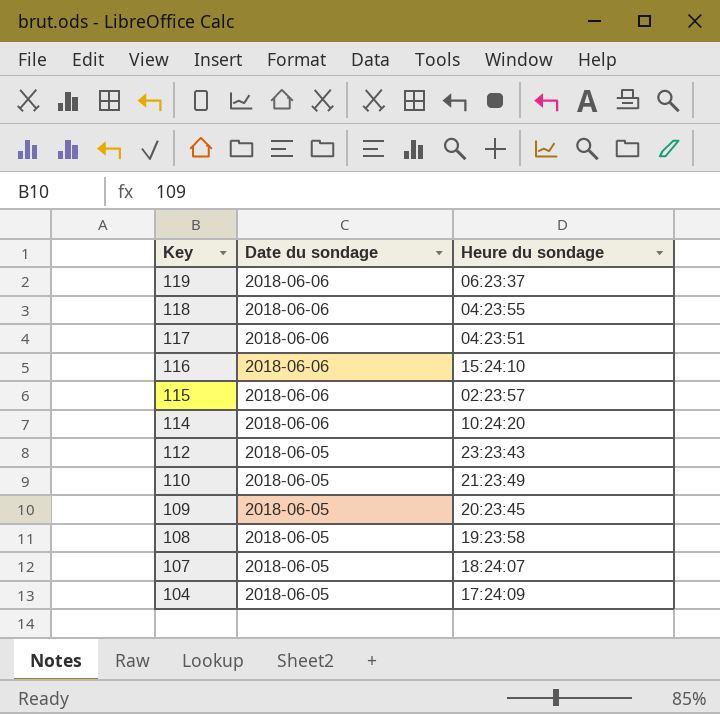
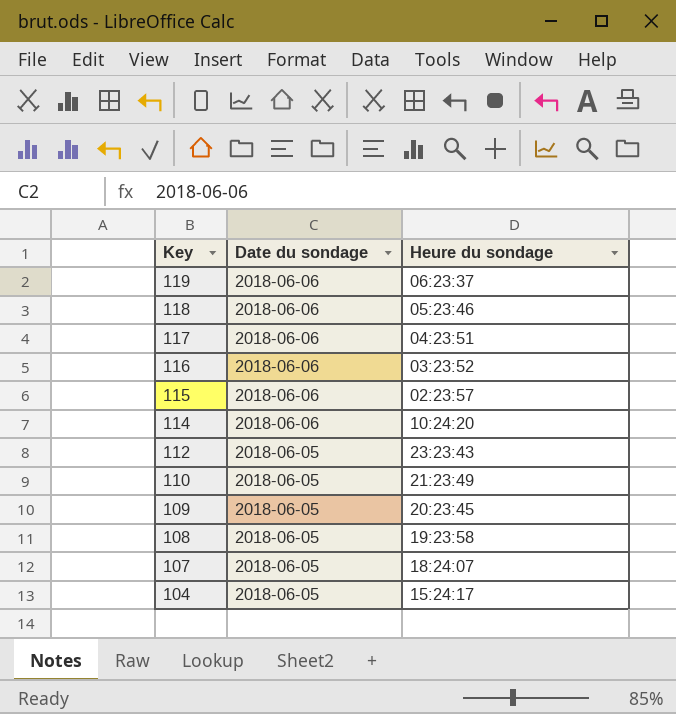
118 | Heure du sondage: 04:23:55 -> 05:23:46
116 | Heure du sondage: 15:24:10 -> 03:23:52
104 | Heure du sondage: 17:24:09 -> 15:24:17

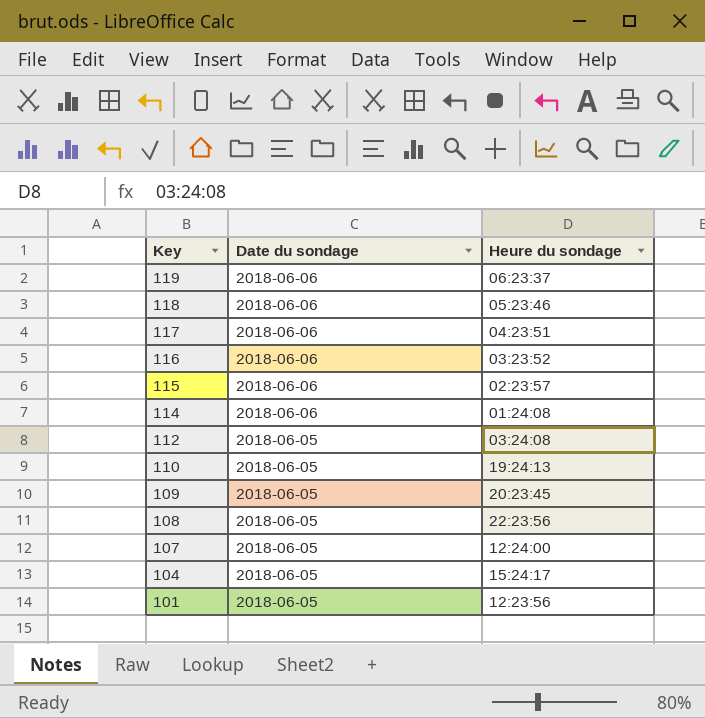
114 | Heure du sondage: 10:24:20 -> 01:24:08
112 | Heure du sondage: 23:23:43 -> 03:24:08
110 | Heure du sondage: 21:23:49 -> 19:24:13
108 | Heure du sondage: 19:23:58 -> 22:23:56
107 | Heure du sondage: 18:24:07 -> 12:24:00
row 101: none -> 2018-06-05 | 12:23:56

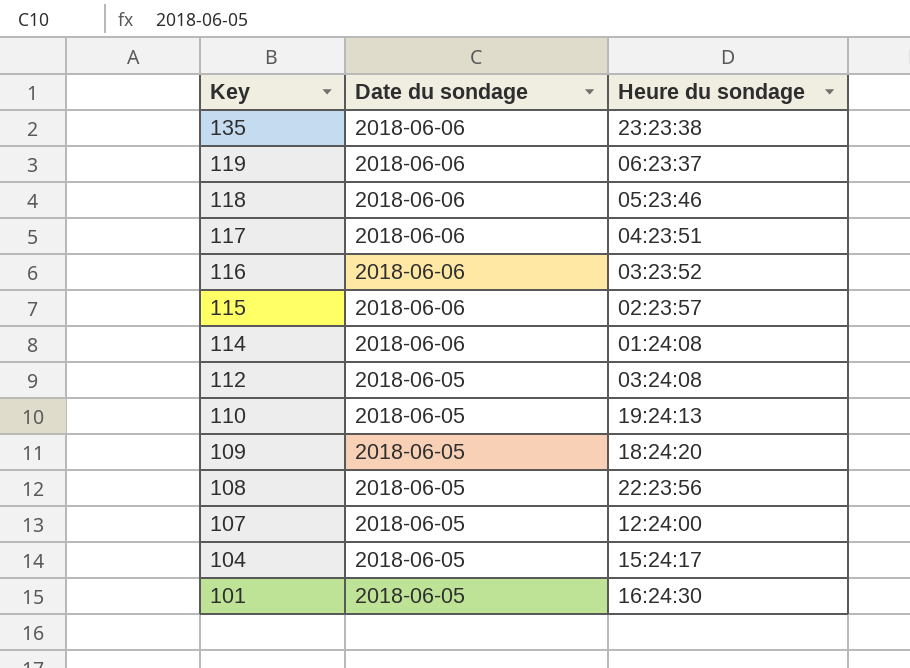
row 135: none -> 2018-06-06 | 23:23:38
109 | Heure du sondage: 20:23:45 -> 18:24:20
101 | Heure du sondage: 12:23:56 -> 16:24:30

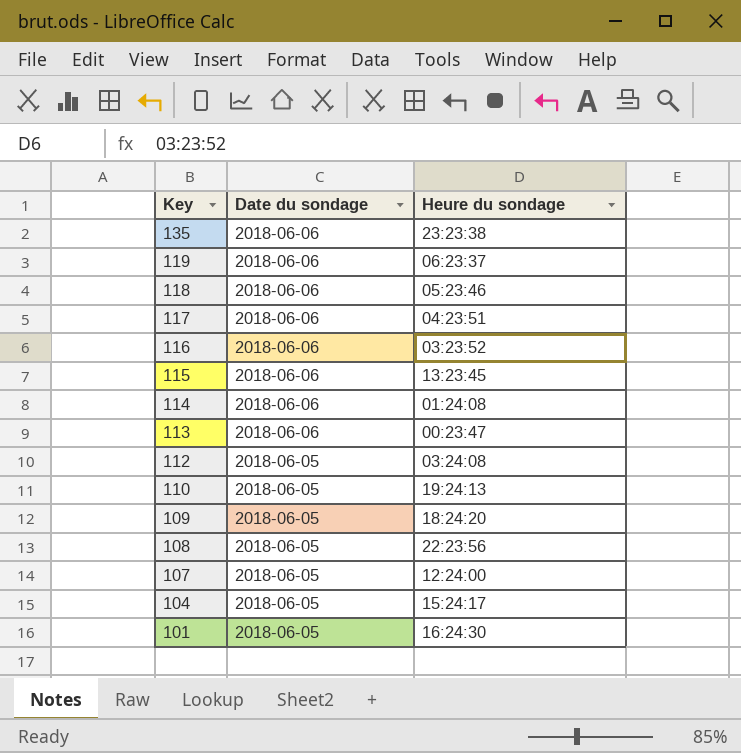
115 | Heure du sondage: 02:23:57 -> 13:23:45
row 113: none -> 2018-06-06 | 00:23:47

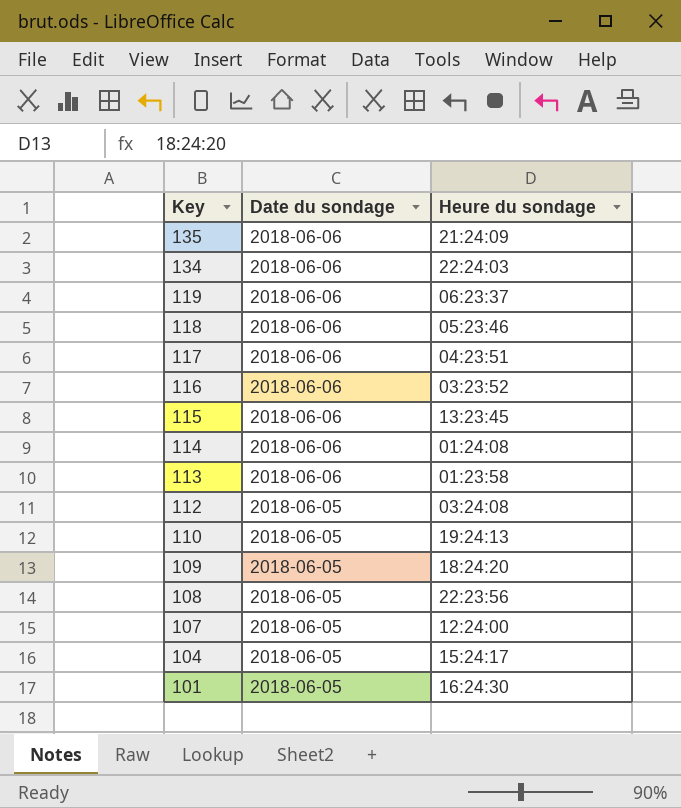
135 | Heure du sondage: 23:23:38 -> 21:24:09
row 134: none -> 2018-06-06 | 22:24:03
113 | Heure du sondage: 00:23:47 -> 01:23:58

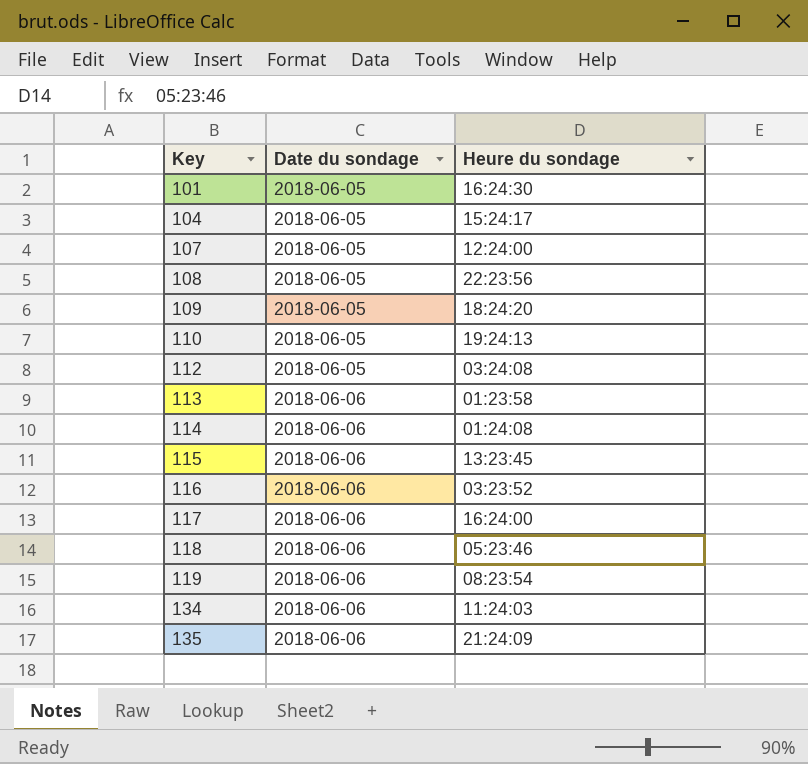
row order: Key descending -> Key ascending
117 | Heure du sondage: 04:23:51 -> 16:24:00
119 | Heure du sondage: 06:23:37 -> 08:23:54
134 | Heure du sondage: 22:24:03 -> 11:24:03

